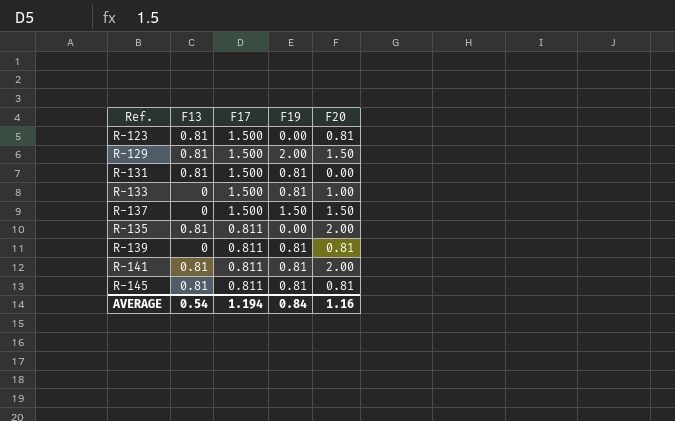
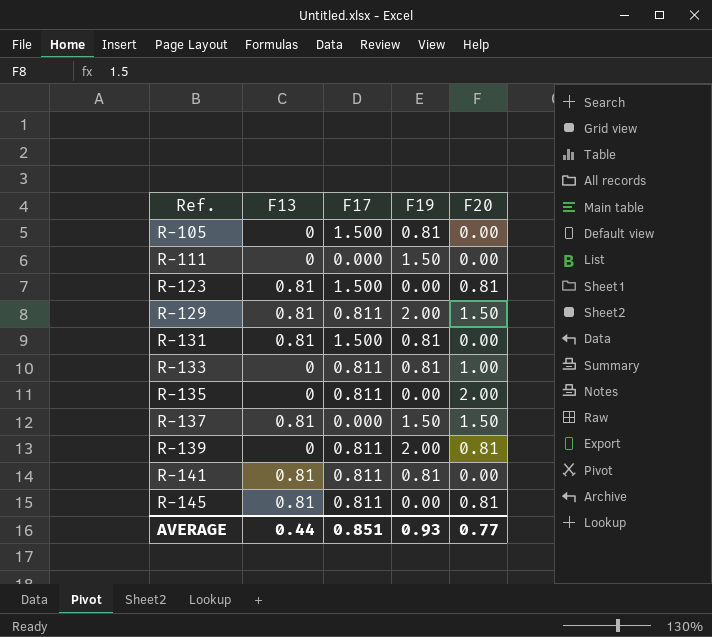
row order: F17 descending -> Ref. ascending
row R-105: none -> 0 | 1.500 | 0.81 | 0.00
row R-111: none -> 0 | 0.000 | 1.50 | 0.00
R-129 | F17: 1.500 -> 0.811
R-133 | F17: 1.500 -> 0.811
R-135 | F13: 0.81 -> 0
R-137 | F13: 0 -> 0.81
R-137 | F17: 1.500 -> 0.000
R-139 | F19: 0.81 -> 2.00
R-141 | F20: 2.00 -> 0.00
R-145 | F19: 0.81 -> 0.00
AVERAGE | F13: 0.54 -> 0.44
AVERAGE | F17: 1.194 -> 0.851
AVERAGE | F19: 0.84 -> 0.93
AVERAGE | F20: 1.16 -> 0.77

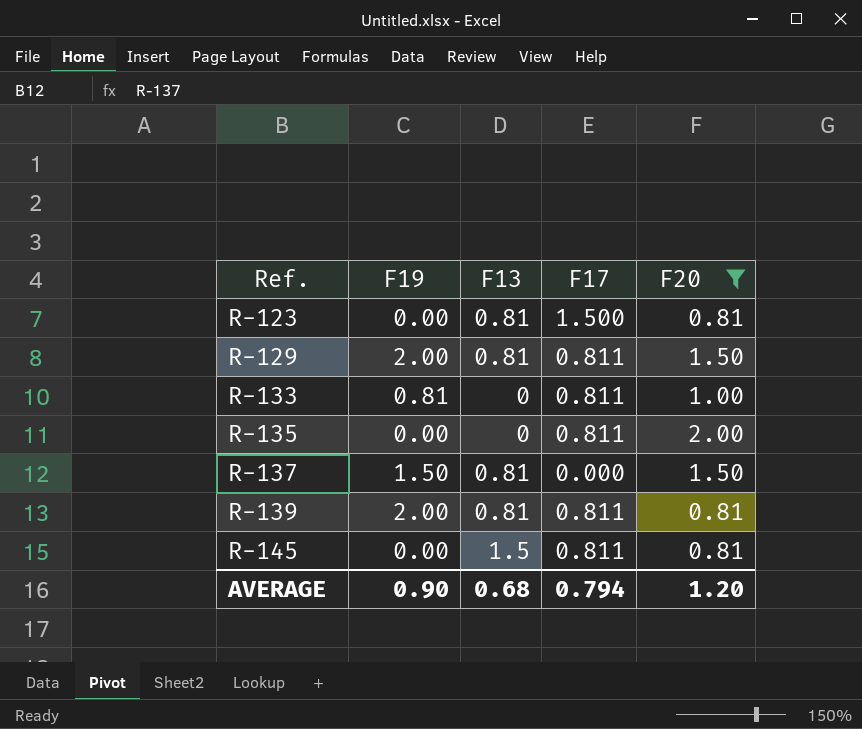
filter: none -> F20 != 0.00
column F19 | position: 4 -> 2
R-139 | F13: 0 -> 0.81
R-145 | F13: 0.81 -> 1.5
AVERAGE | F19: 0.93 -> 0.90
AVERAGE | F13: 0.44 -> 0.68
AVERAGE | F17: 0.851 -> 0.794
AVERAGE | F20: 0.77 -> 1.20

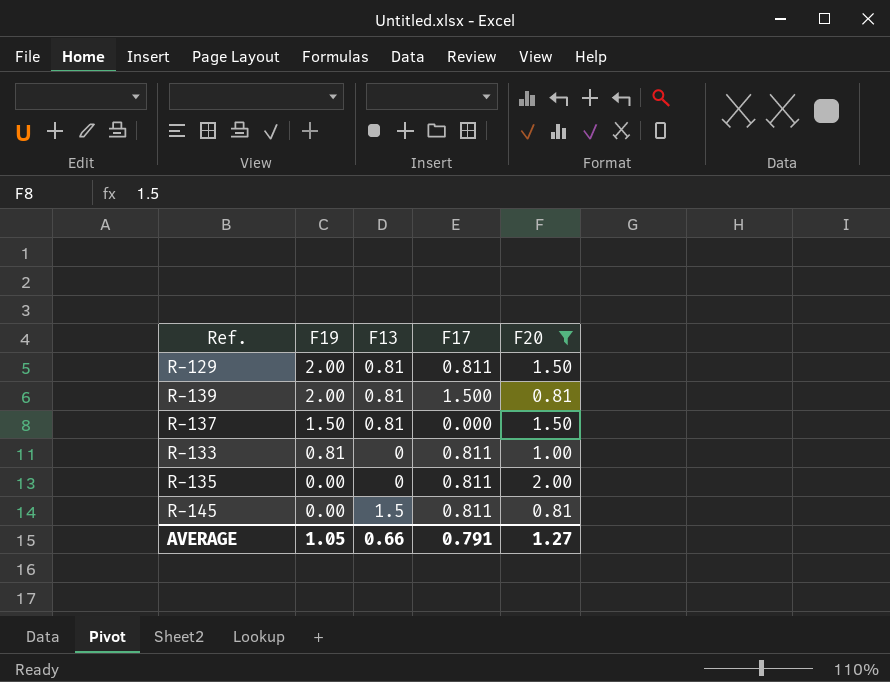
row order: Ref. ascending -> F19 descending
row R-123: 0.00 | 0.81 | 1.500 | 0.81 -> none
R-139 | F17: 0.811 -> 1.500
AVERAGE | F19: 0.90 -> 1.05
AVERAGE | F13: 0.68 -> 0.66
AVERAGE | F17: 0.794 -> 0.791
AVERAGE | F20: 1.20 -> 1.27

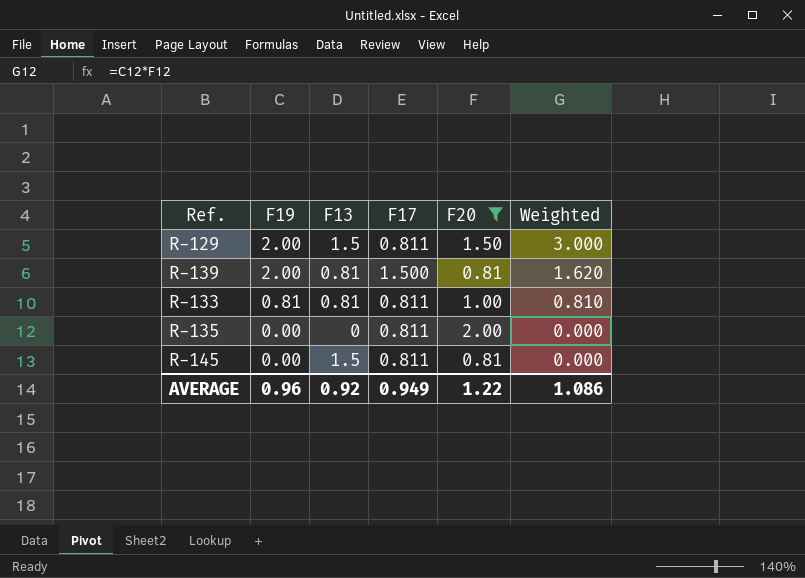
column Weighted | formula: none -> [F19] * [F20]
row R-137: 1.50 | 0.81 | 0.000 | 1.50 -> none
R-129 | F13: 0.81 -> 1.5
R-133 | F13: 0 -> 0.81
AVERAGE | F19: 1.05 -> 0.96
AVERAGE | F13: 0.66 -> 0.92
AVERAGE | F17: 0.791 -> 0.949
AVERAGE | F20: 1.27 -> 1.22

